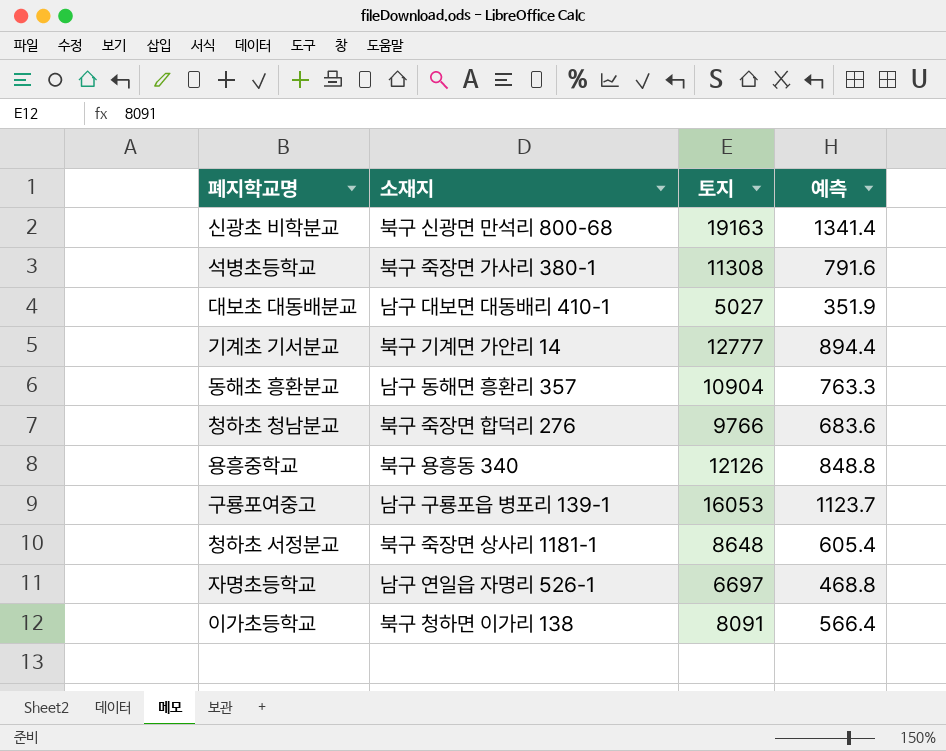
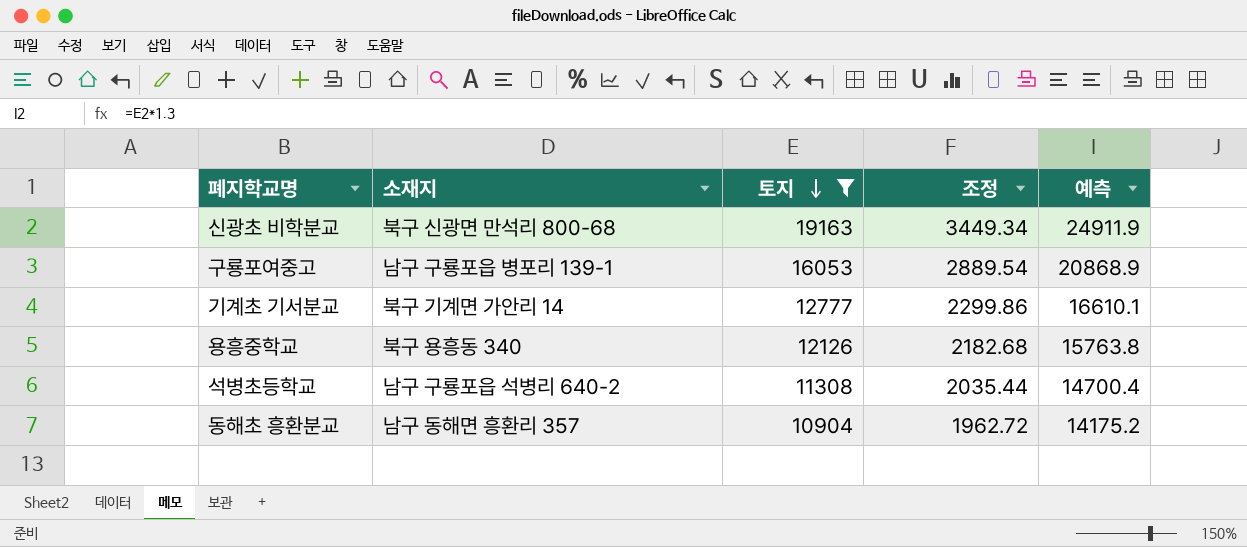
filter: none -> 토지 >= 10904
row order: none -> 토지 descending
column 조정 | formula: none -> [토지] * 0.18
column 예측 | formula: [토지] * 0.07 -> [토지] * 1.3
석병초등학교 | 소재지: 북구 죽장면 가사리 380-1 -> 남구 구룡포읍 석병리 640-2

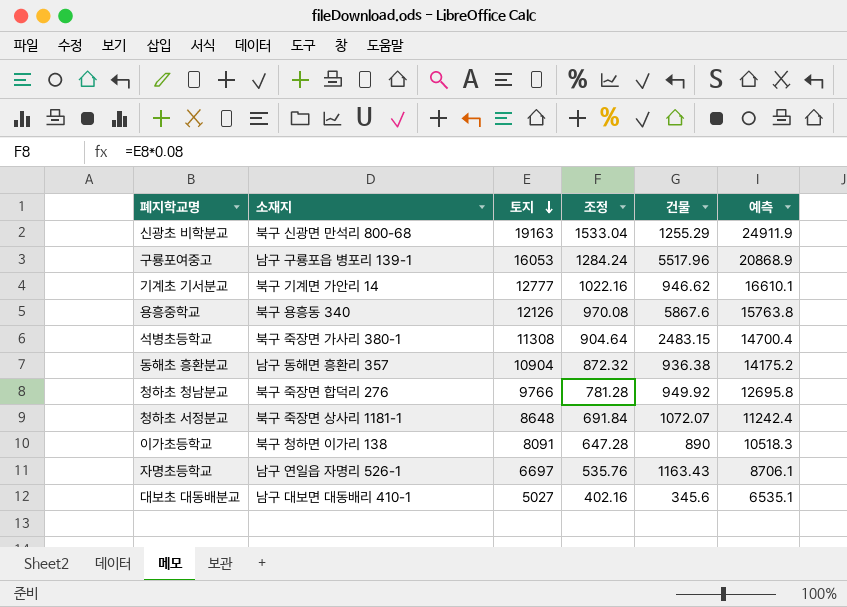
filter: 토지 >= 10904 -> none
column 조정 | formula: [토지] * 0.18 -> [토지] * 0.08
column 건물 | position: none -> 5
석병초등학교 | 소재지: 남구 구룡포읍 석병리 640-2 -> 북구 죽장면 가사리 380-1

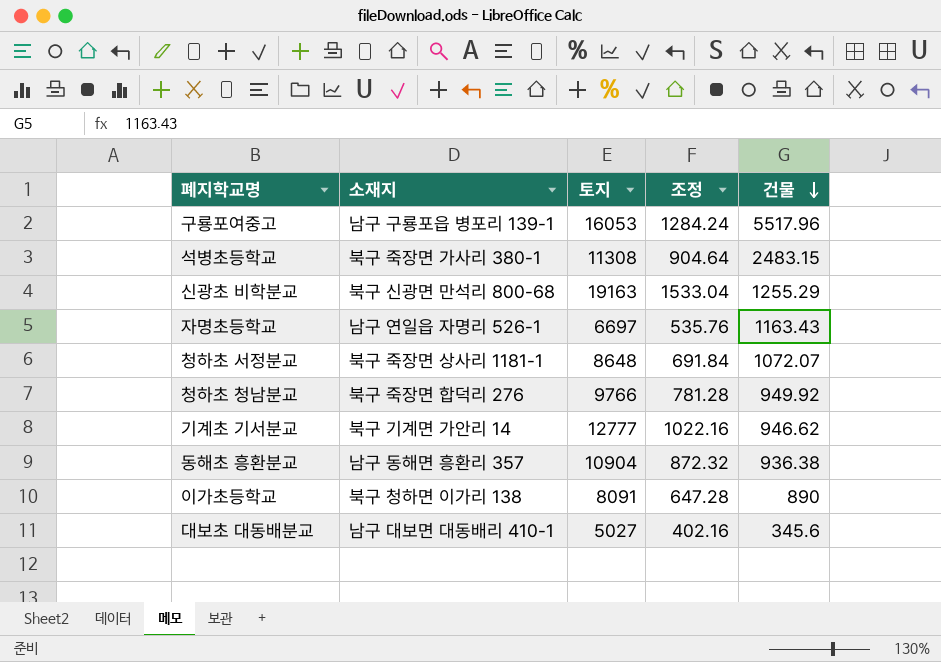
row order: 토지 descending -> 건물 descending
column 예측 | formula: [토지] * 1.3 -> none
row 용흥중학교: 북구 용흥동 340 | 12126 | 970.08 | 5867.6 | 15763.8 -> none

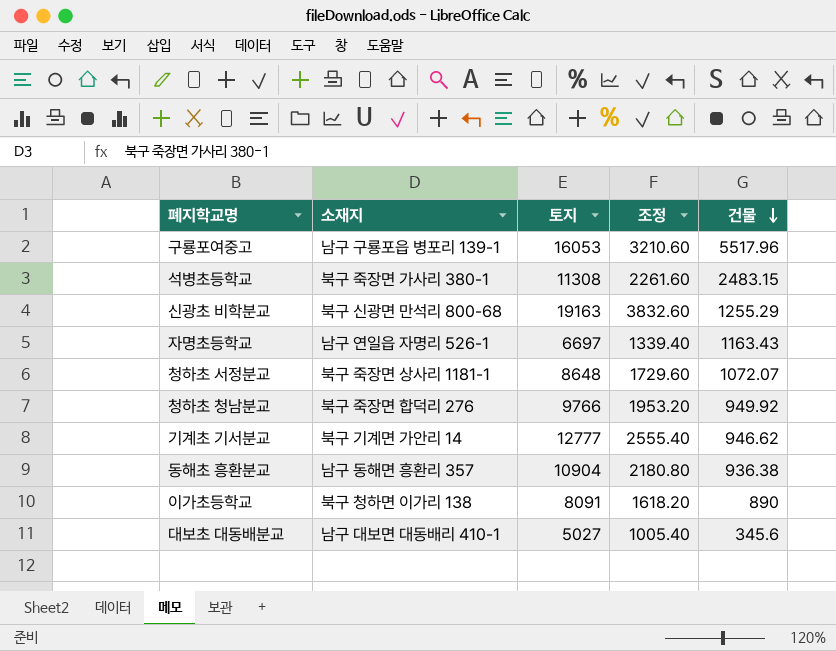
column 조정 | formula: [토지] * 0.08 -> [토지] * 0.2

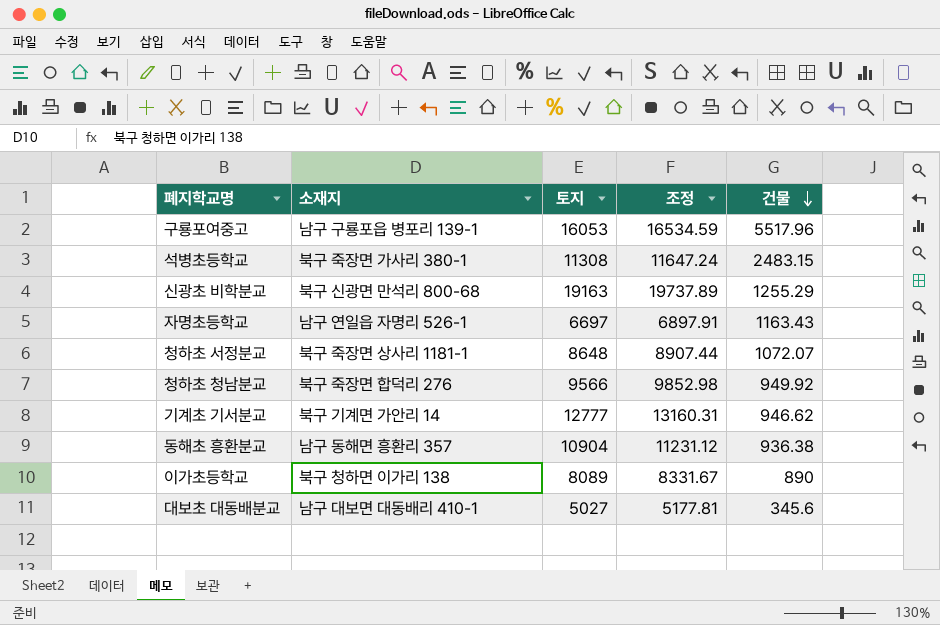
column 조정 | formula: [토지] * 0.2 -> [토지] * 1.03
청하초 청남분교 | 토지: 9766 -> 9566
이가초등학교 | 토지: 8091 -> 8089

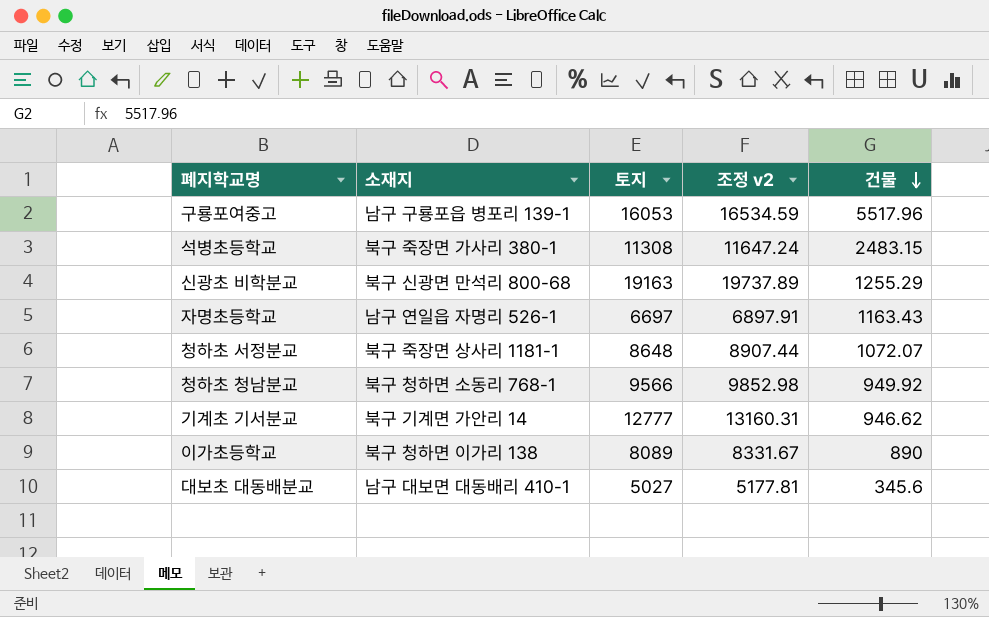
column name: 조정 -> 조정 v2
row 동해초 흥환분교: 남구 동해면 흥환리 357 | 10904 | 11231.12 | 936.38 -> none
청하초 청남분교 | 소재지: 북구 죽장면 합덕리 276 -> 북구 청하면 소동리 768-1

